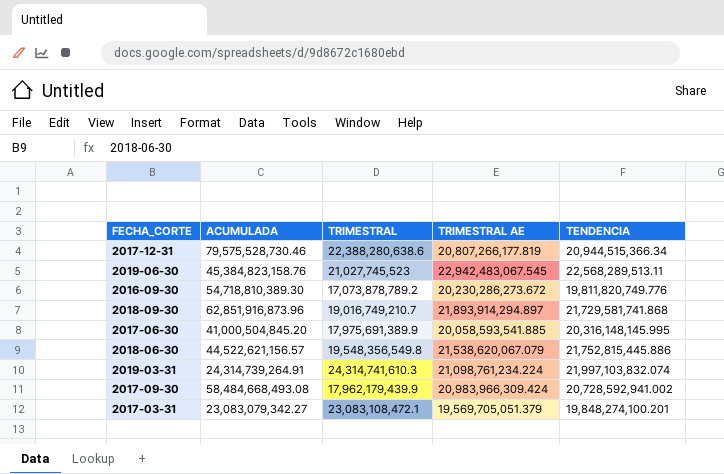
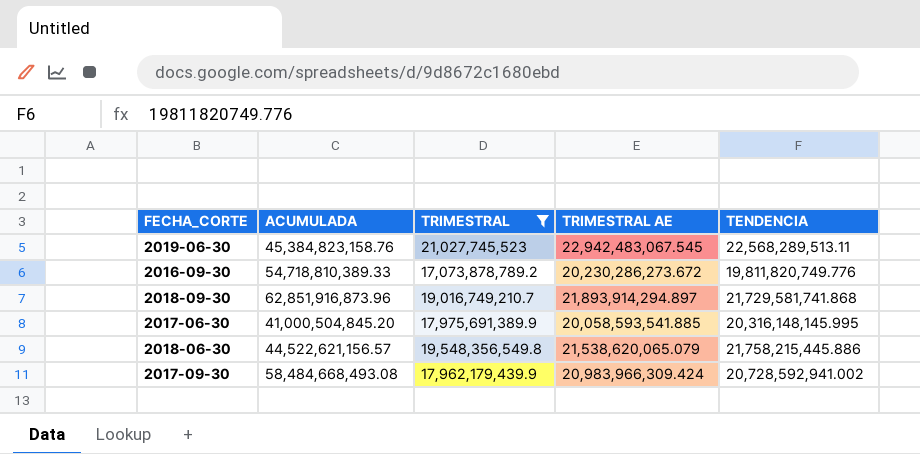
filter: none -> TRIMESTRAL <= 21,027,745,523
2016-09-30 | ACUMULADA: 54,718,810,389.30 -> 54,718,810,389.33
2018-06-30 | TRIMESTRAL AE: 21,538,620,067.079 -> 21,538,620,065.079
2018-06-30 | TENDENCIA: 21,752,815,445.886 -> 21,758,215,445.886

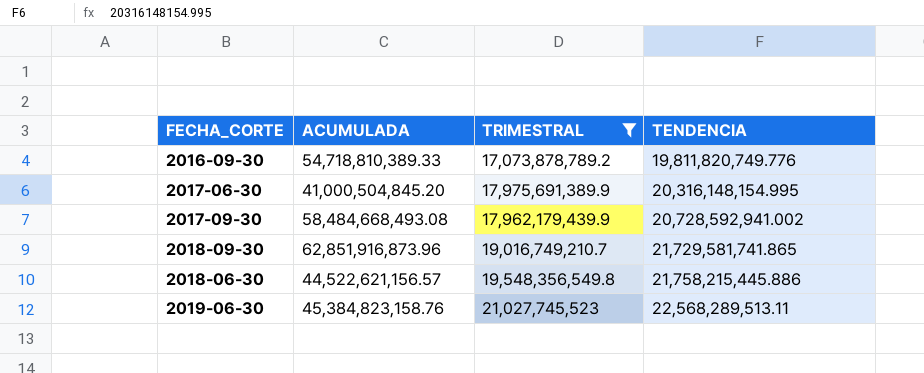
row order: none -> TENDENCIA ascending
column TRIMESTRAL AE | position: 4 -> none
2017-06-30 | TENDENCIA: 20,316,148,145.995 -> 20,316,148,154.995
2018-09-30 | TENDENCIA: 21,729,581,741.868 -> 21,729,581,741.865

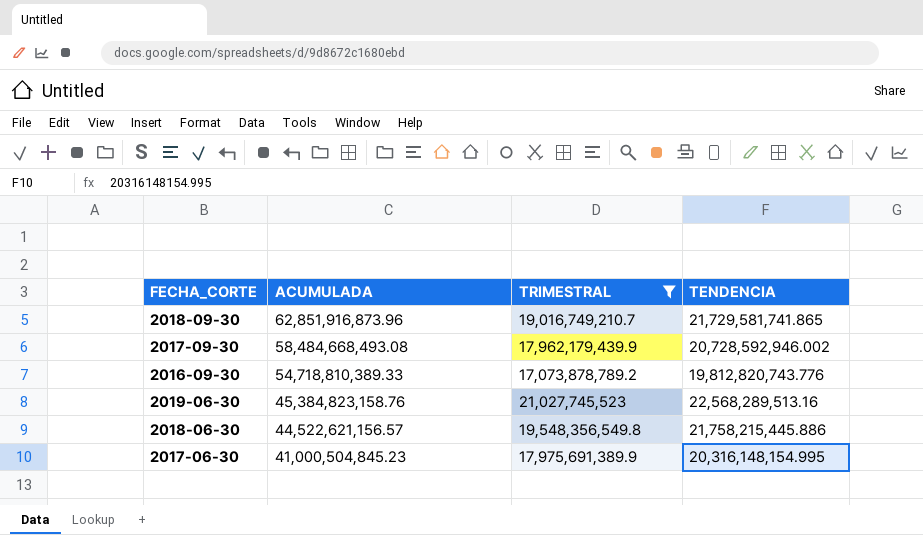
row order: TENDENCIA ascending -> ACUMULADA descending
2017-09-30 | TENDENCIA: 20,728,592,941.002 -> 20,728,592,946.002
2016-09-30 | TENDENCIA: 19,811,820,749.776 -> 19,812,820,743.776
2019-06-30 | TENDENCIA: 22,568,289,513.11 -> 22,568,289,513.16
2017-06-30 | ACUMULADA: 41,000,504,845.20 -> 41,000,504,845.23

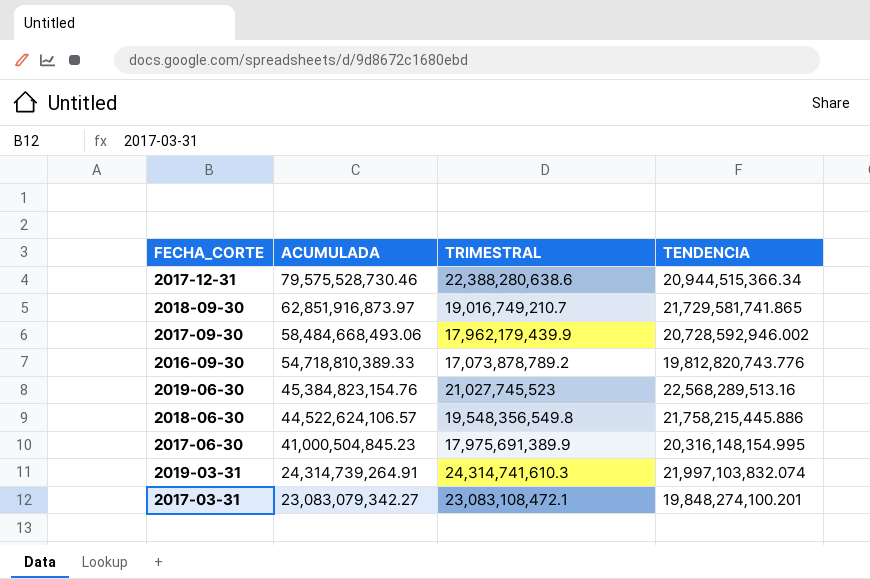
filter: TRIMESTRAL <= 21,027,745,523 -> none
2018-09-30 | ACUMULADA: 62,851,916,873.96 -> 62,851,916,873.97
2017-09-30 | ACUMULADA: 58,484,668,493.08 -> 58,484,668,493.06
2019-06-30 | ACUMULADA: 45,384,823,158.76 -> 45,384,823,154.76
2018-06-30 | ACUMULADA: 44,522,621,156.57 -> 44,522,624,106.57

